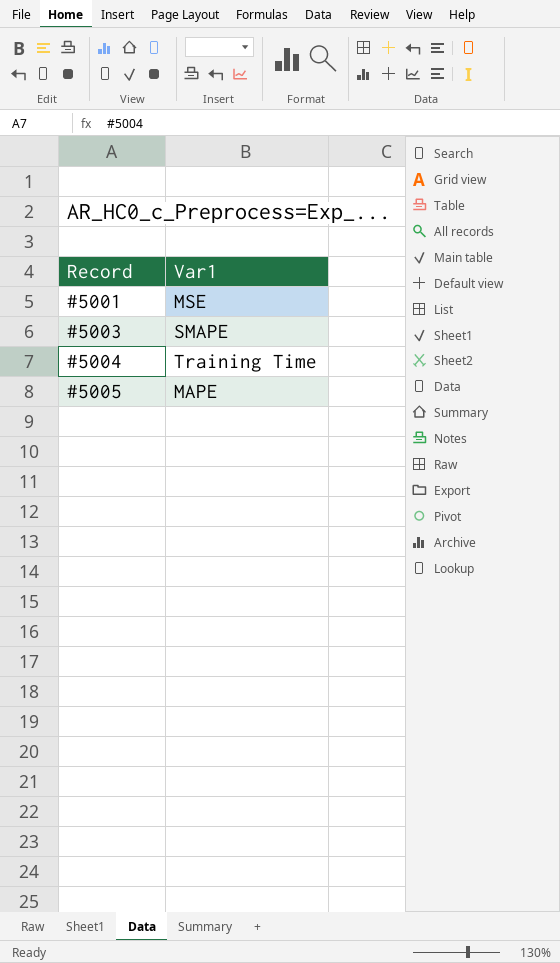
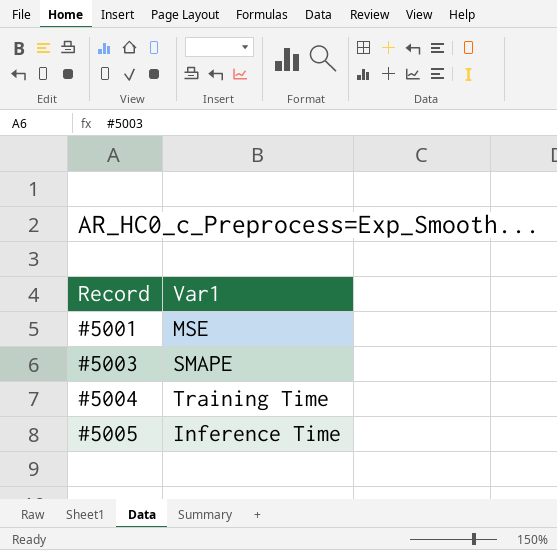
#5005 | Var1: MAPE -> Inference Time

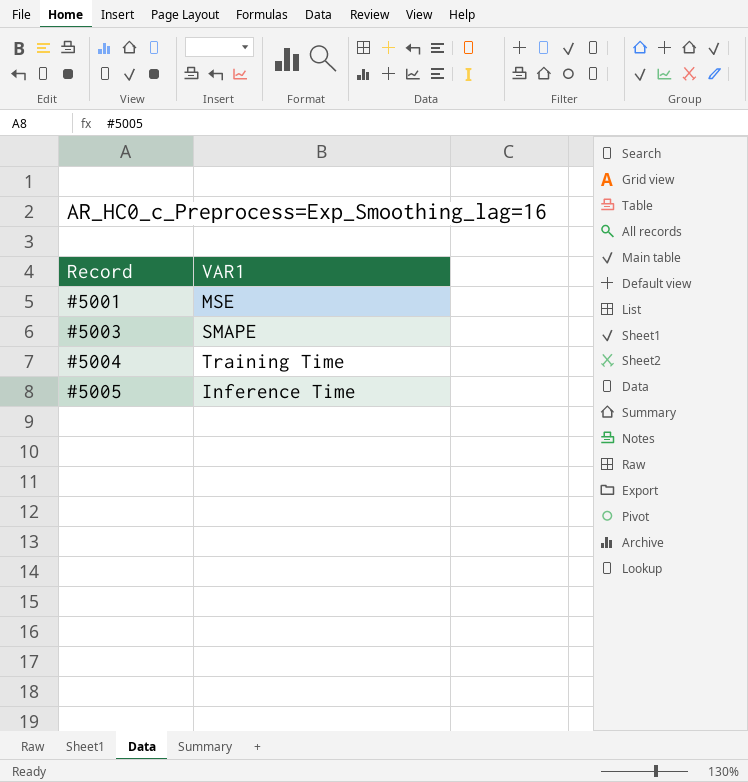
column name: Var1 -> VAR1

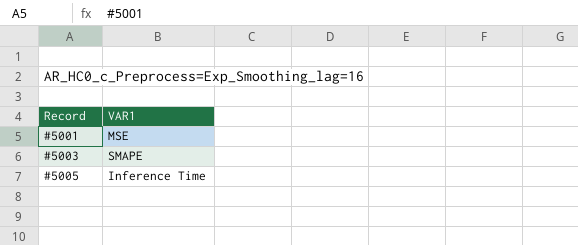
row #5004: Training Time -> none

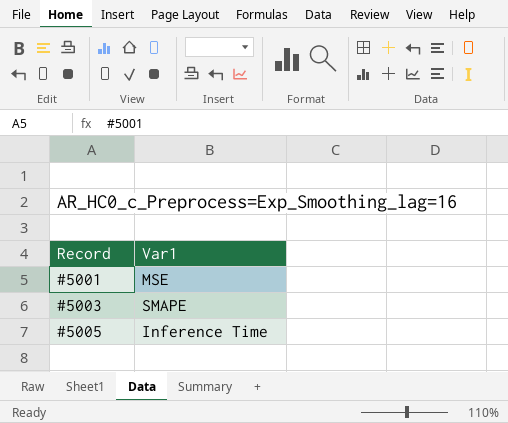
column name: VAR1 -> Var1

